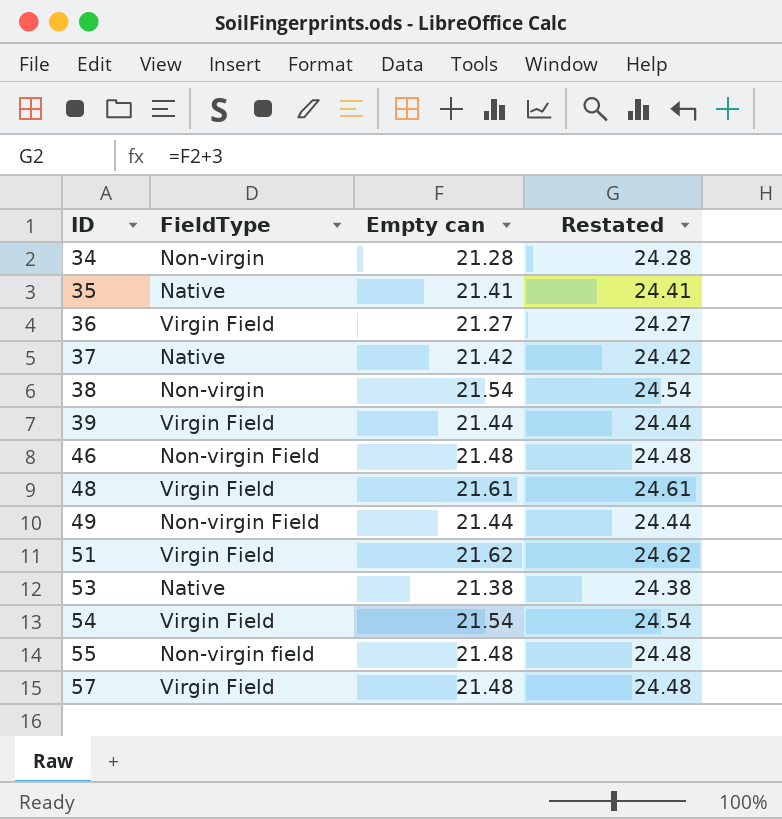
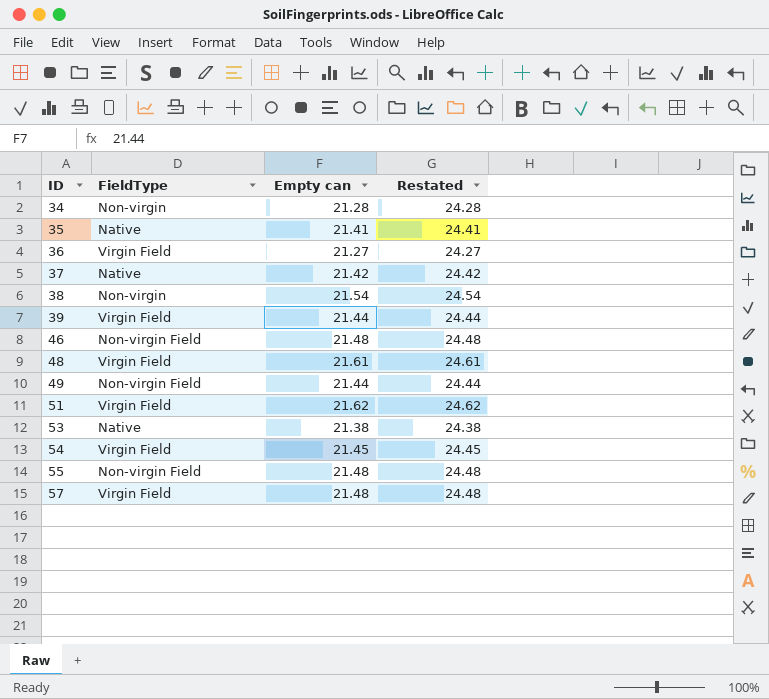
54 | Empty can: 21.54 -> 21.45
54 | Restated: 24.54 -> 24.45
55 | FieldType: Non-virgin field -> Non-virgin Field

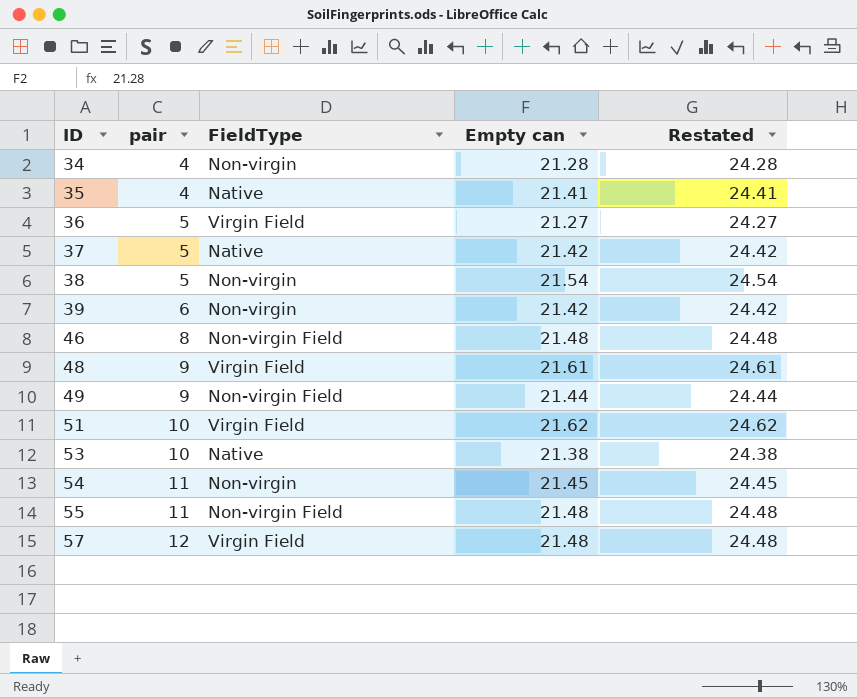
column pair | position: none -> 2
39 | FieldType: Virgin Field -> Non-virgin
39 | Empty can: 21.44 -> 21.42
39 | Restated: 24.44 -> 24.42
54 | FieldType: Virgin Field -> Non-virgin

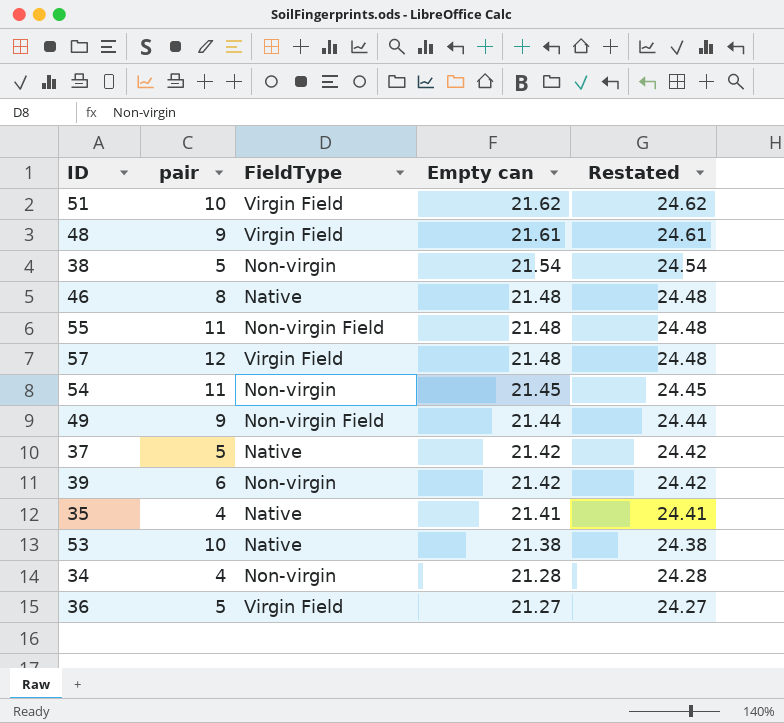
row order: ID ascending -> Empty can descending
46 | FieldType: Non-virgin Field -> Native

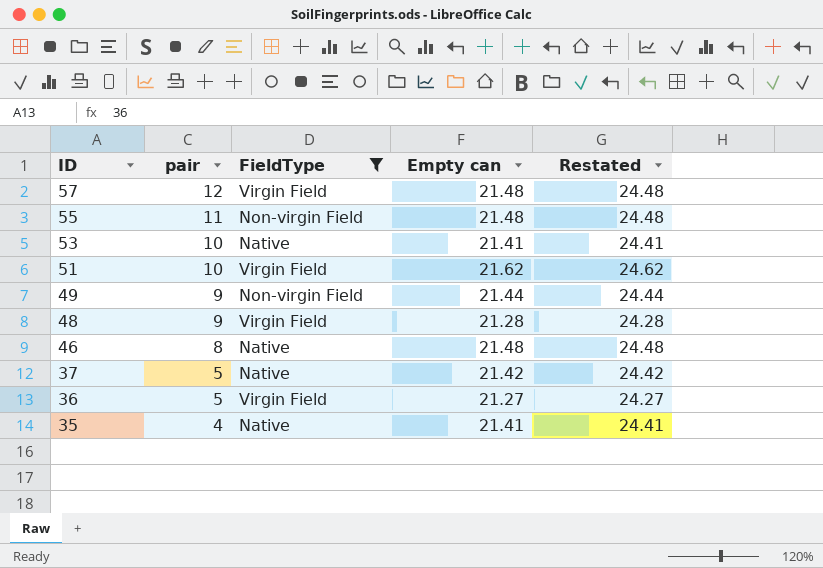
filter: none -> FieldType != Non-virgin
row order: Empty can descending -> ID descending
53 | Empty can: 21.38 -> 21.41
53 | Restated: 24.38 -> 24.41
48 | Empty can: 21.61 -> 21.28
48 | Restated: 24.61 -> 24.28

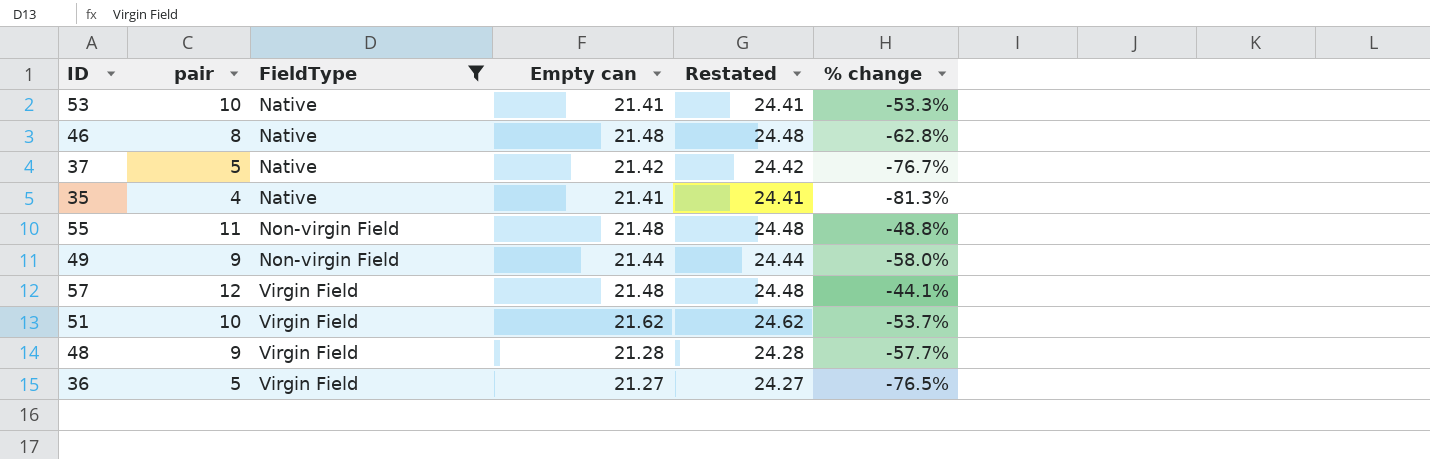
row order: ID descending -> FieldType ascending
column % change | formula: none -> ([pair] - [Empty can]) / [Empty can]

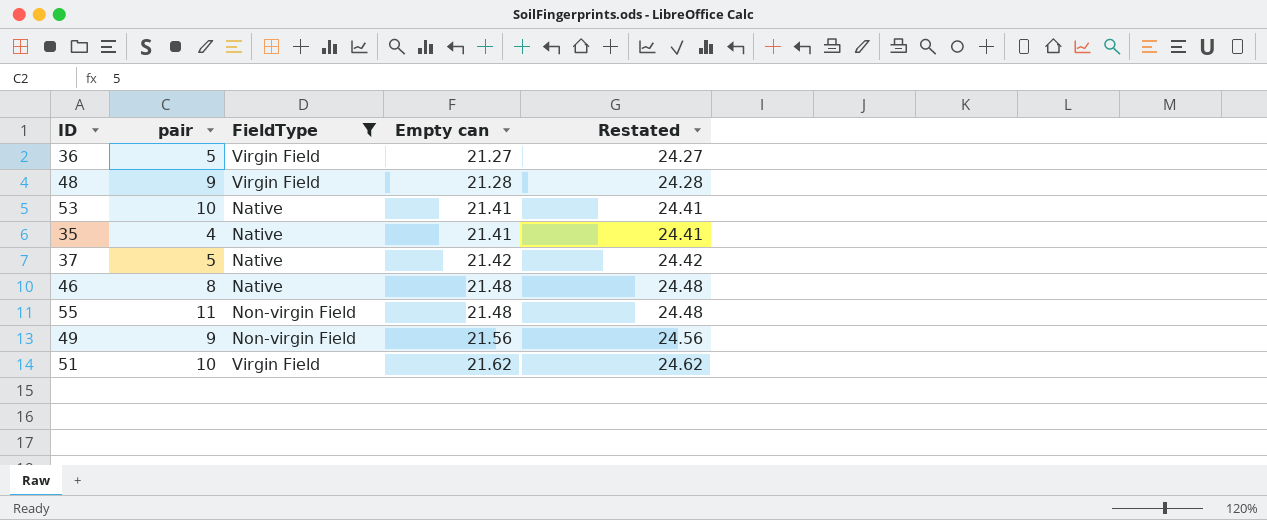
row order: FieldType ascending -> Empty can ascending
column % change | formula: ([pair] - [Empty can]) / [Empty can] -> none
row 57: 12 | Virgin Field | 21.48 | 24.48 | -44.1% -> none
49 | Empty can: 21.44 -> 21.56
49 | Restated: 24.44 -> 24.56

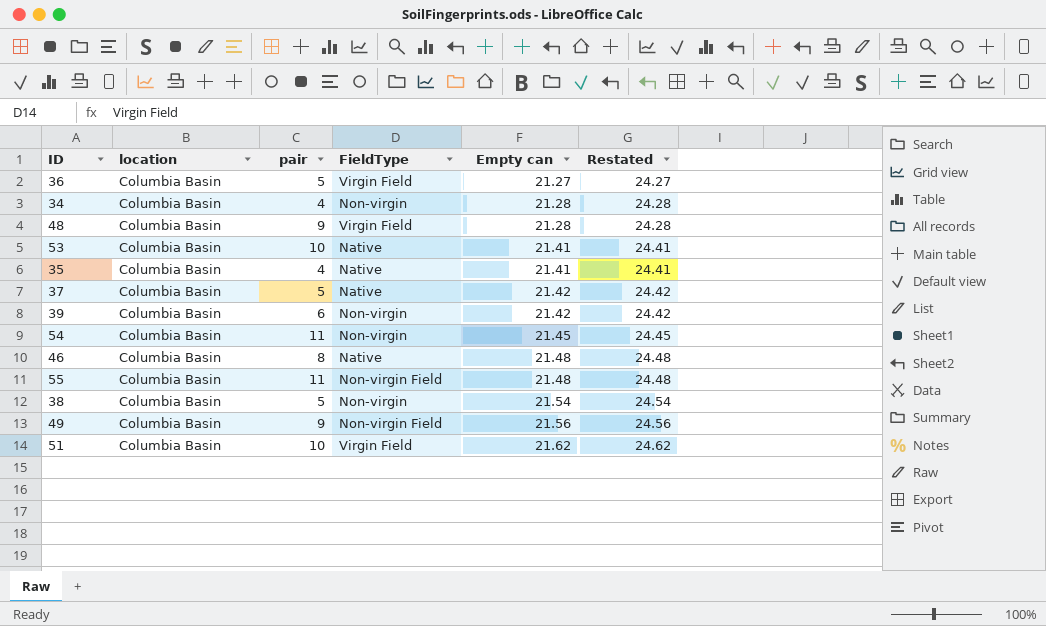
filter: FieldType != Non-virgin -> none
column location | position: none -> 2

